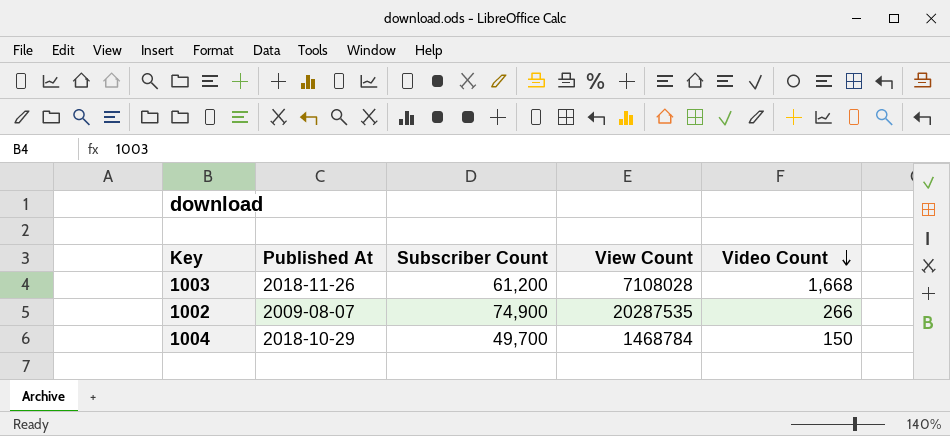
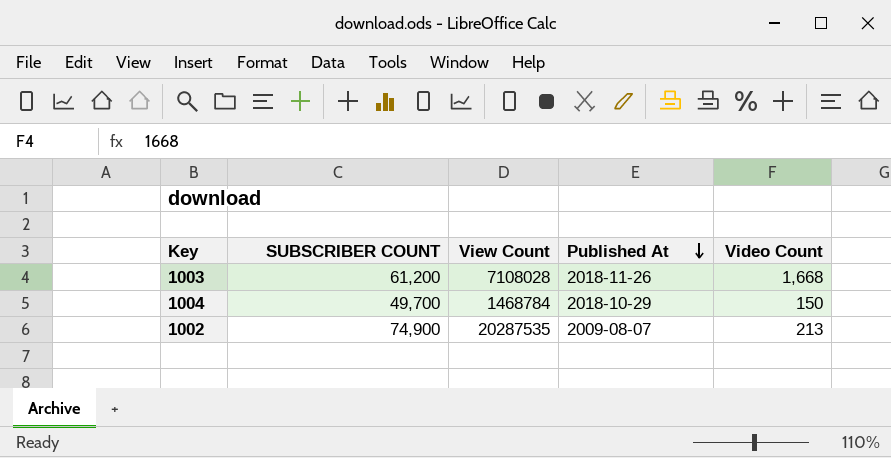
row order: Video Count descending -> Published At descending
column name: Subscriber Count -> SUBSCRIBER COUNT
column Published At | position: 2 -> 4
1002 | Video Count: 266 -> 213

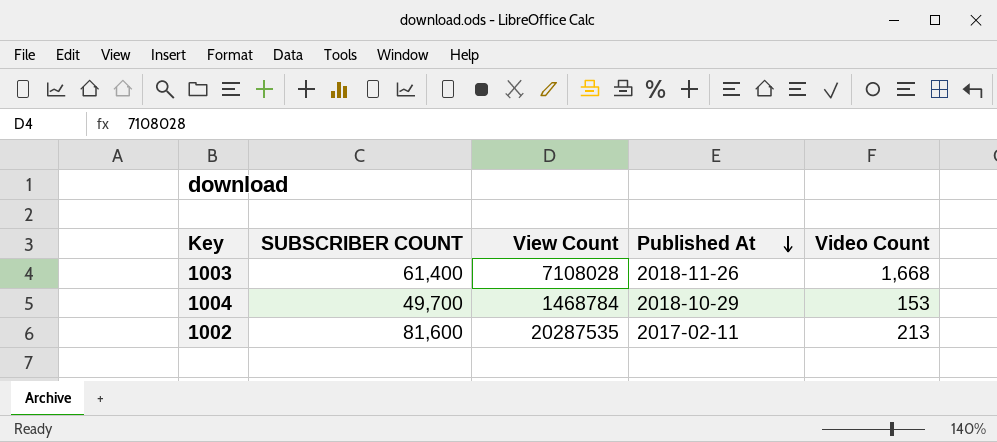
1003 | SUBSCRIBER COUNT: 61,200 -> 61,400
1004 | Video Count: 150 -> 153
1002 | SUBSCRIBER COUNT: 74,900 -> 81,600
1002 | Published At: 2009-08-07 -> 2017-02-11

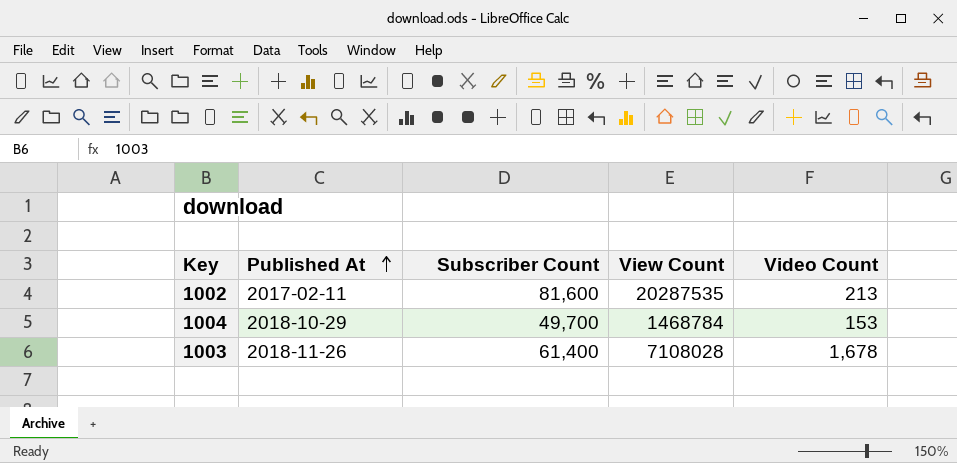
row order: Published At descending -> Published At ascending
column Published At | position: 4 -> 2
column name: SUBSCRIBER COUNT -> Subscriber Count
1003 | Video Count: 1,668 -> 1,678

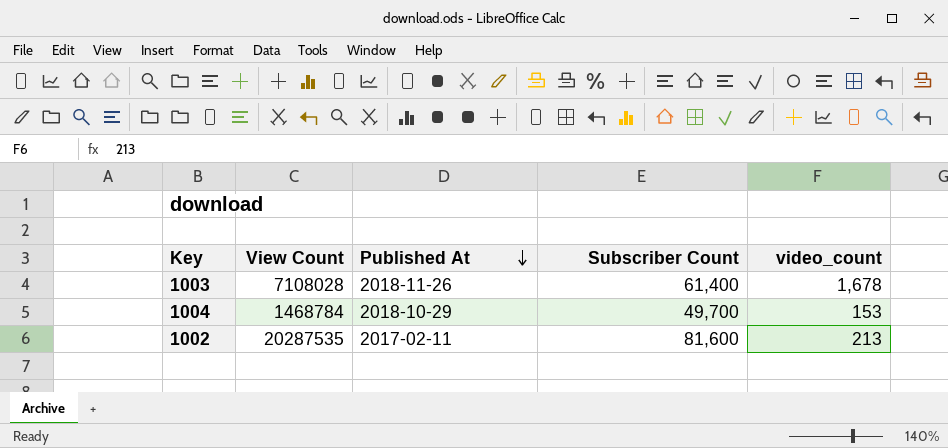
row order: Published At ascending -> Published At descending
column View Count | position: 4 -> 2
column name: Video Count -> video_count

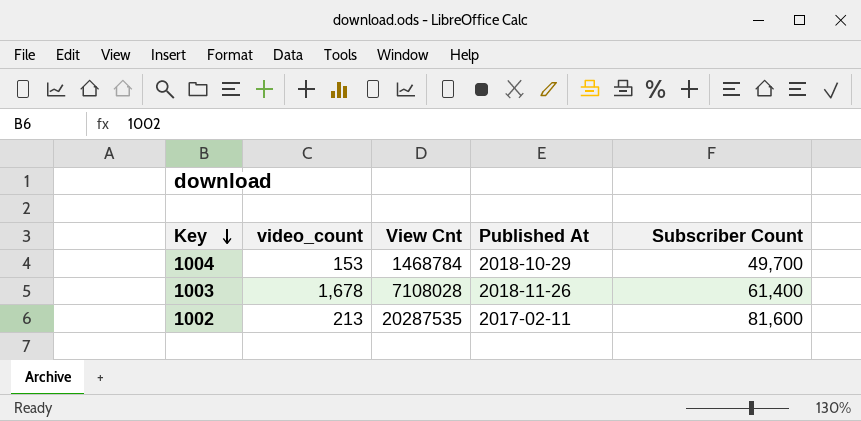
row order: Published At descending -> Key descending
column video_count | position: 5 -> 2
column name: View Count -> View Cnt

